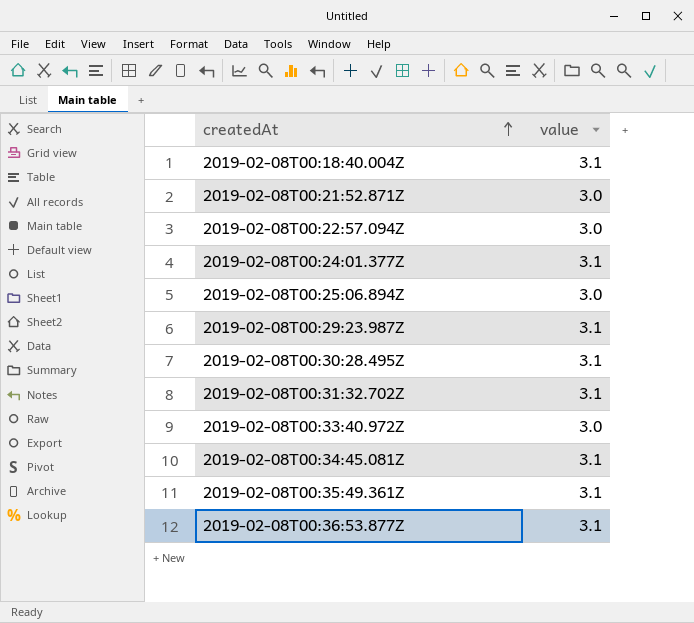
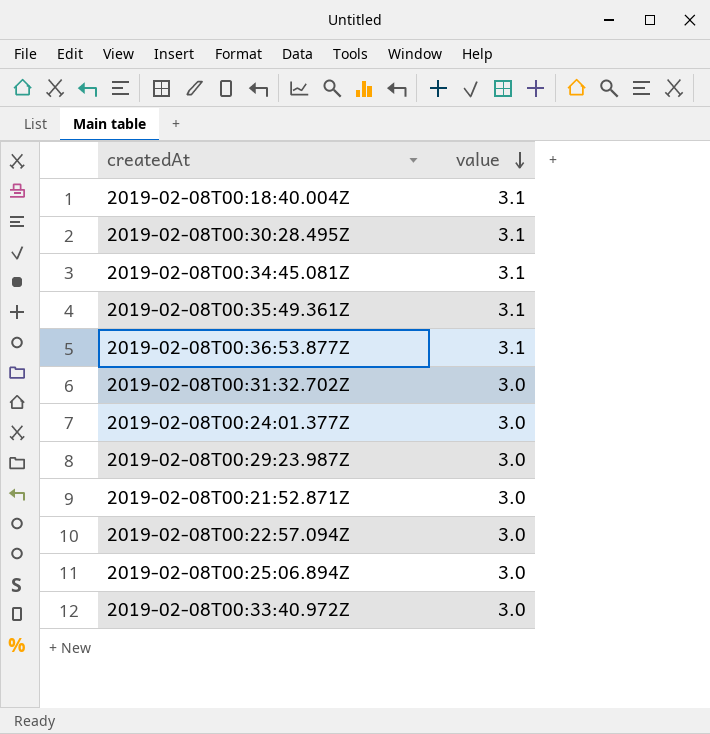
row order: createdAt ascending -> value descending
2019-02-08T00:31:32.702Z | value: 3.1 -> 3.0
2019-02-08T00:24:01.377Z | value: 3.1 -> 3.0
2019-02-08T00:29:23.987Z | value: 3.1 -> 3.0

